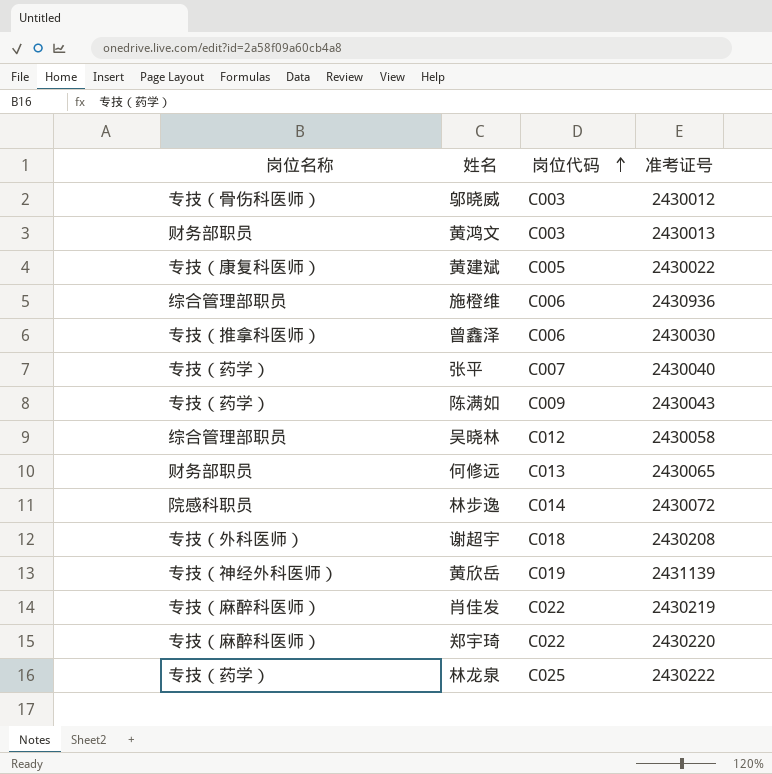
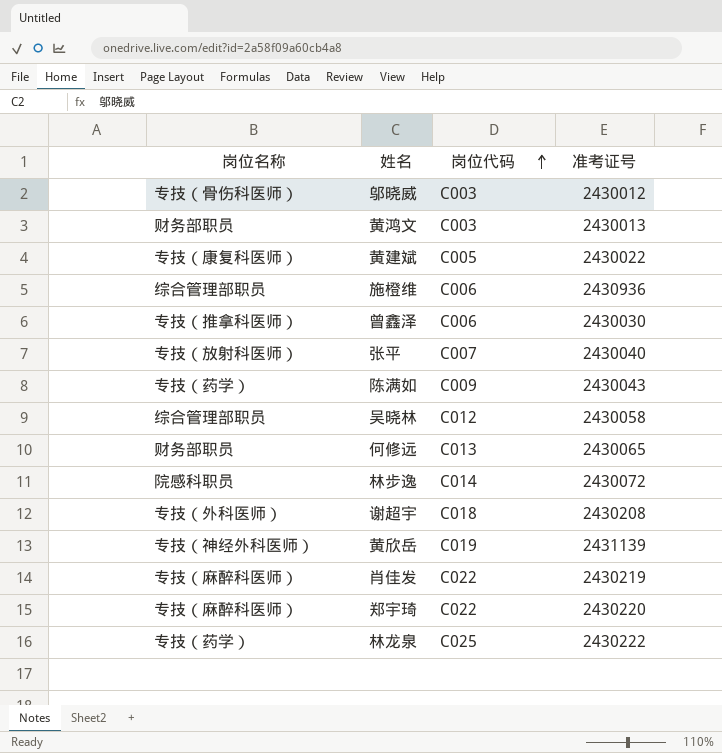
张平 | 岗位名称: 专技（药学） -> 专技（放射科医师）

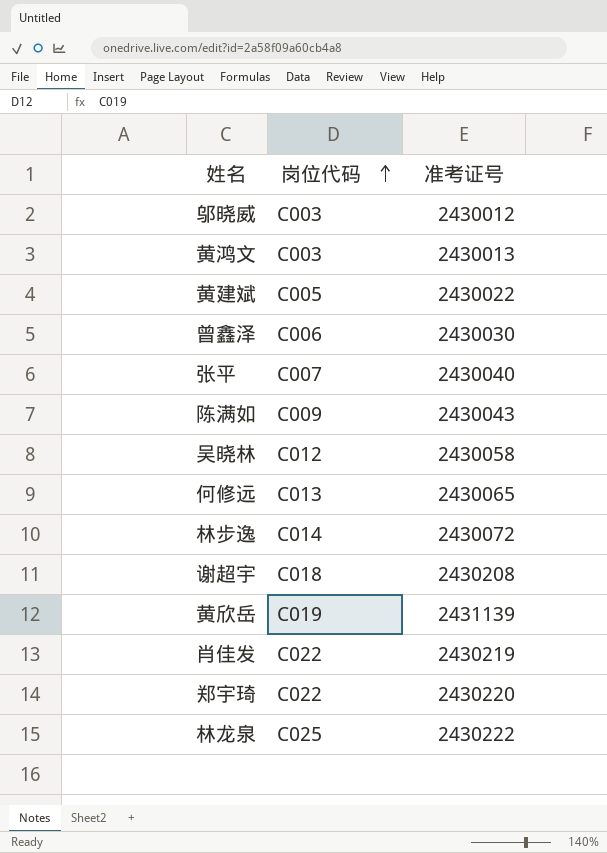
column 岗位名称 | position: 1 -> none
row 施橙维: 综合管理部职员 | C006 | 2430936 -> none

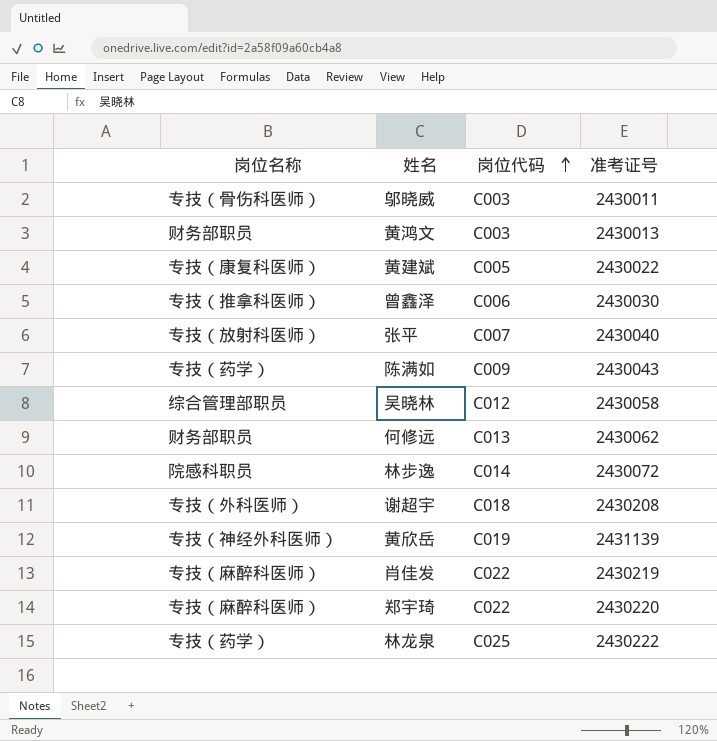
column 岗位名称 | position: none -> 1
邬晓威 | 准考证号: 2430012 -> 2430011
何修远 | 准考证号: 2430065 -> 2430062

